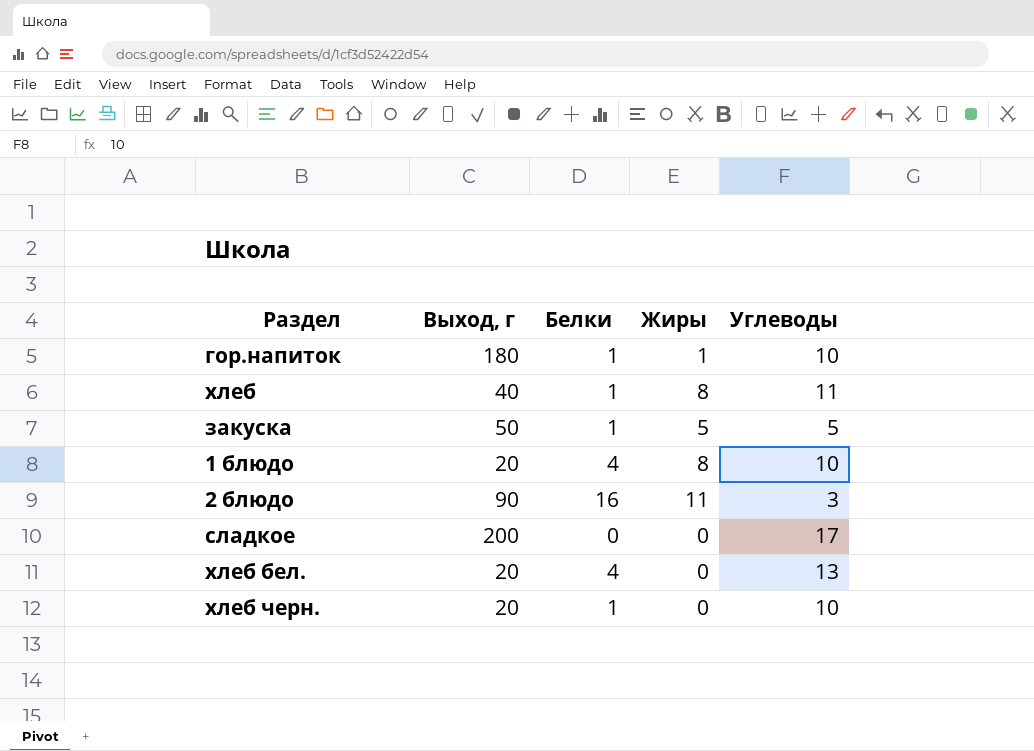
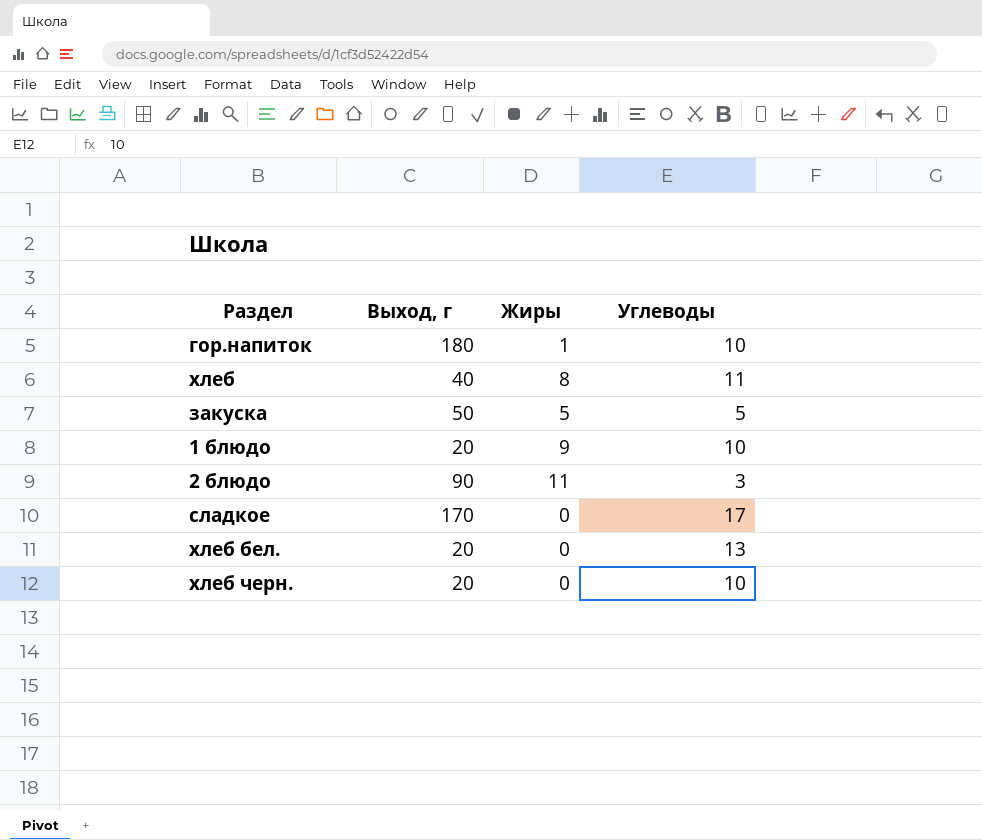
column Белки | position: 3 -> none
1 блюдо | Жиры: 8 -> 9
сладкое | Выход, г: 200 -> 170

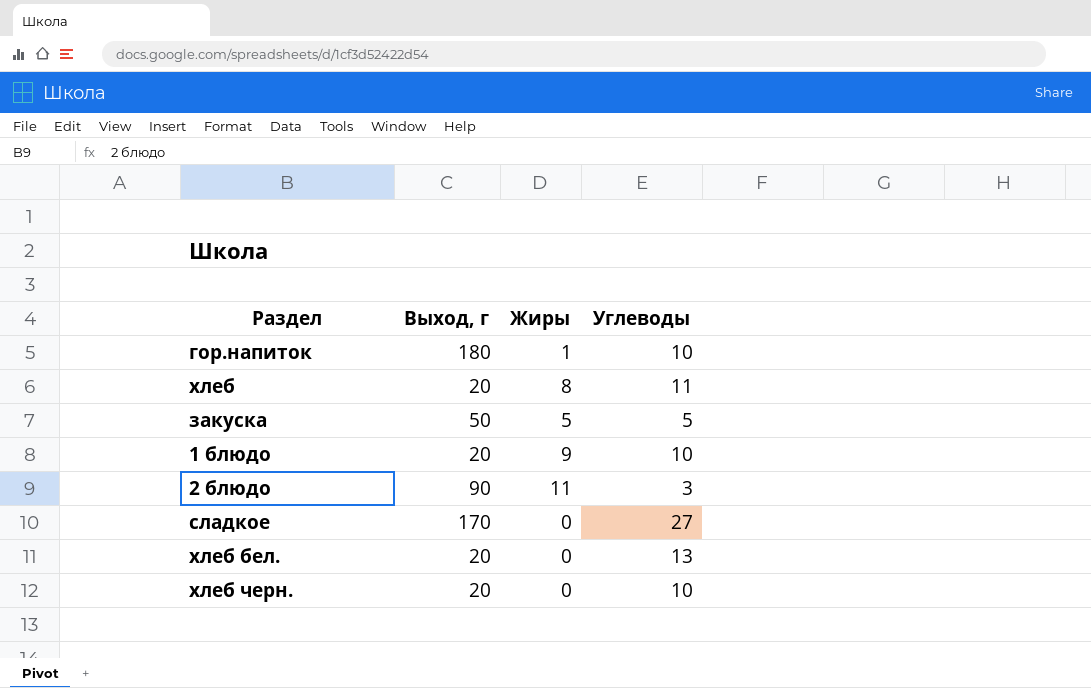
хлеб | Выход, г: 40 -> 20
сладкое | Углеводы: 17 -> 27

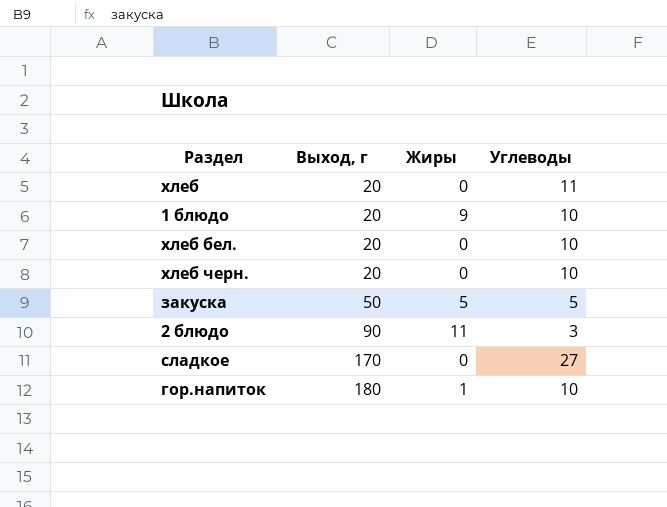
row order: none -> Выход, г ascending
хлеб | Жиры: 8 -> 0
хлеб бел. | Углеводы: 13 -> 10

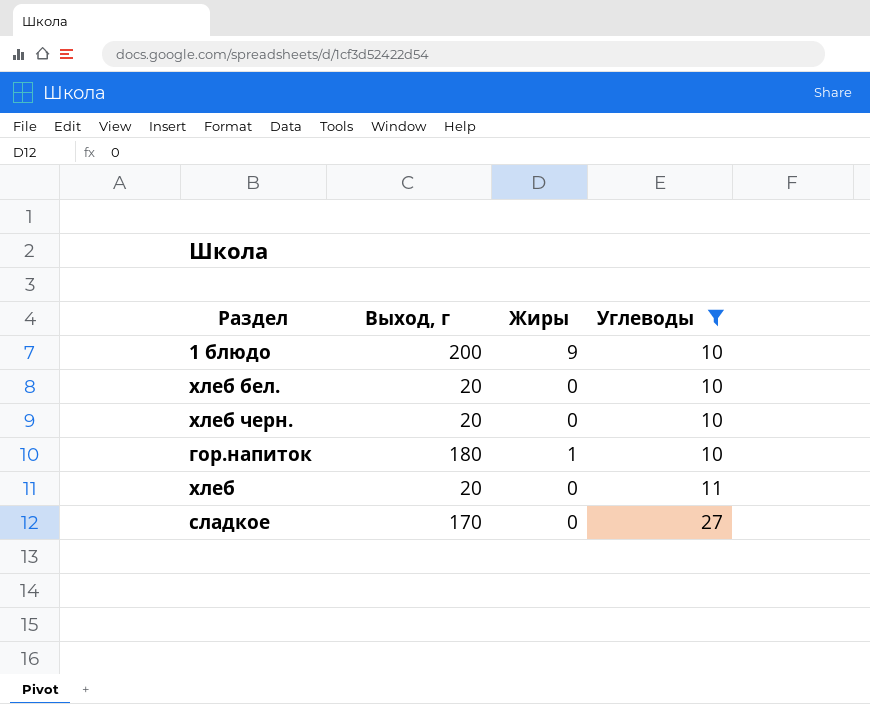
filter: none -> Углеводы >= 10
row order: Выход, г ascending -> Углеводы ascending
1 блюдо | Выход, г: 20 -> 200

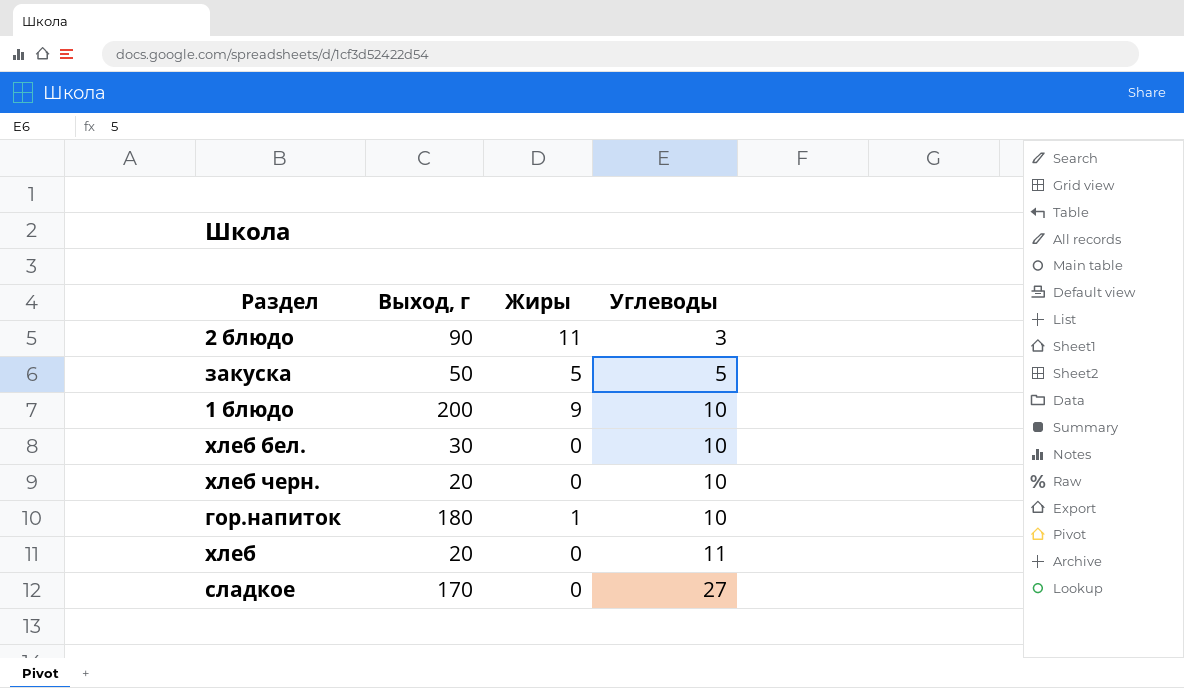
filter: Углеводы >= 10 -> none
хлеб бел. | Выход, г: 20 -> 30

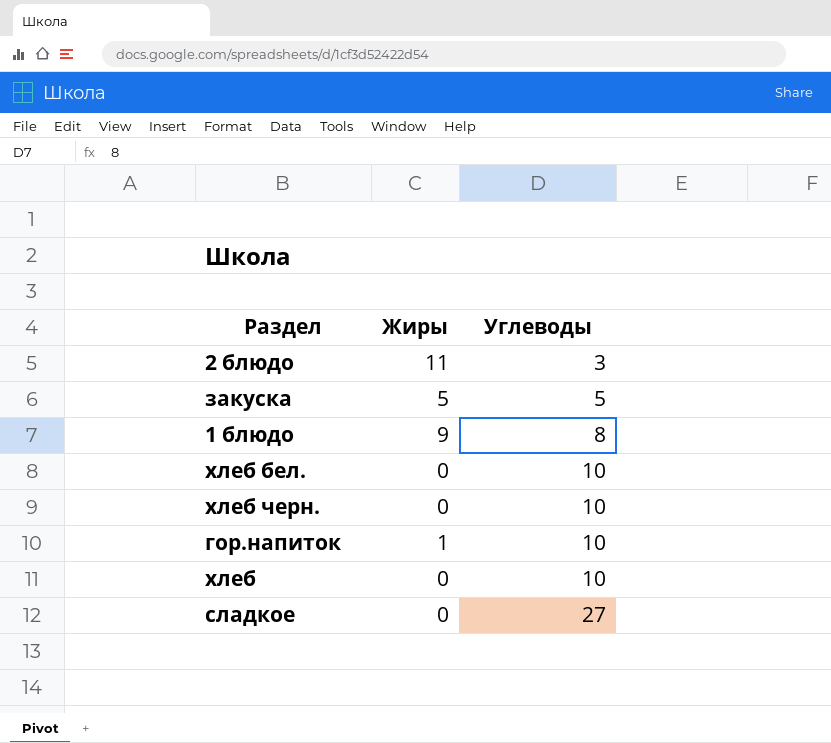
column Выход, г | position: 2 -> none
1 блюдо | Углеводы: 10 -> 8
хлеб | Углеводы: 11 -> 10

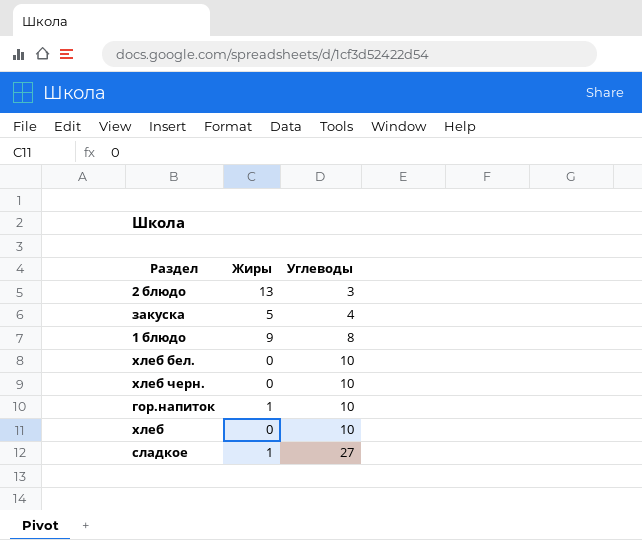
2 блюдо | Жиры: 11 -> 13
закуска | Углеводы: 5 -> 4
сладкое | Жиры: 0 -> 1

